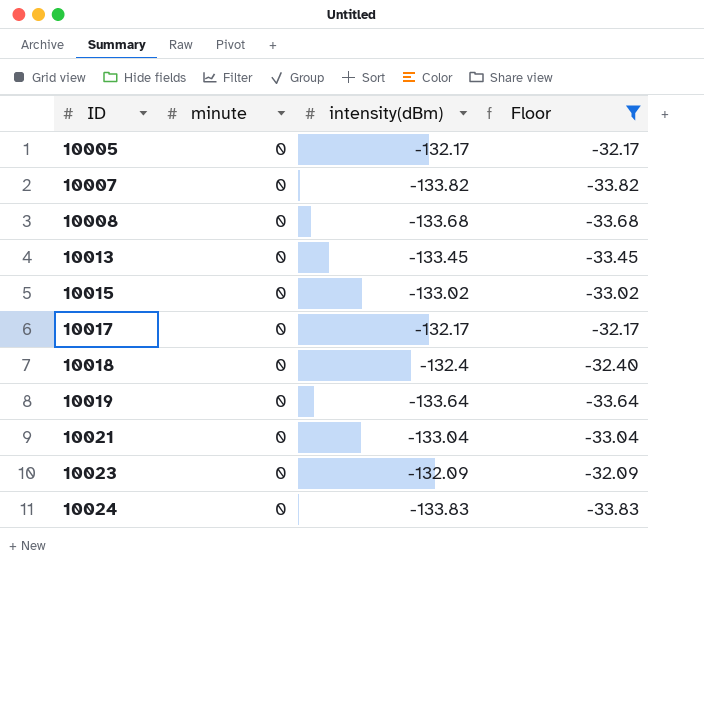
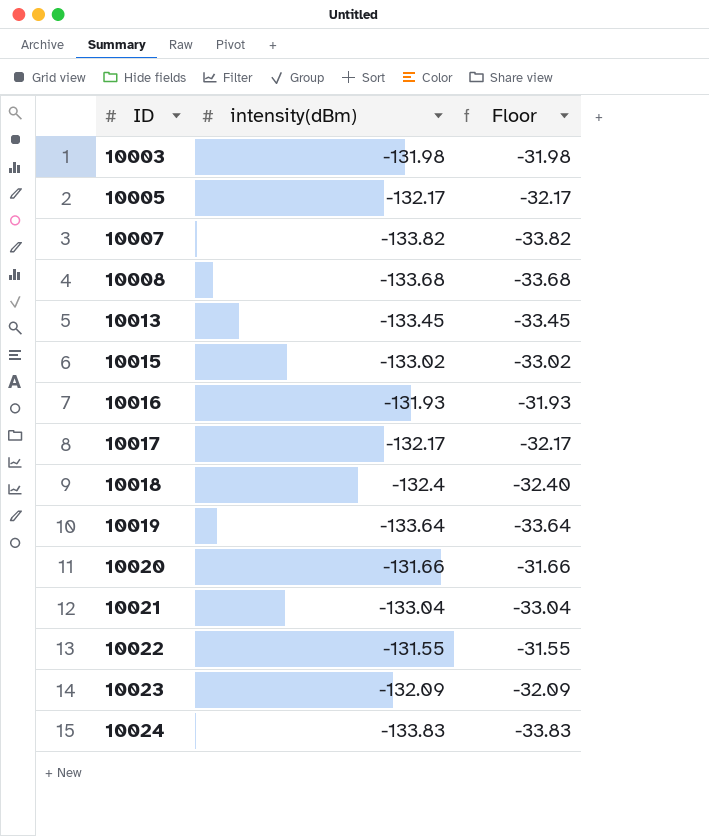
filter: Floor <= -32.09 -> none
column minute | position: 2 -> none

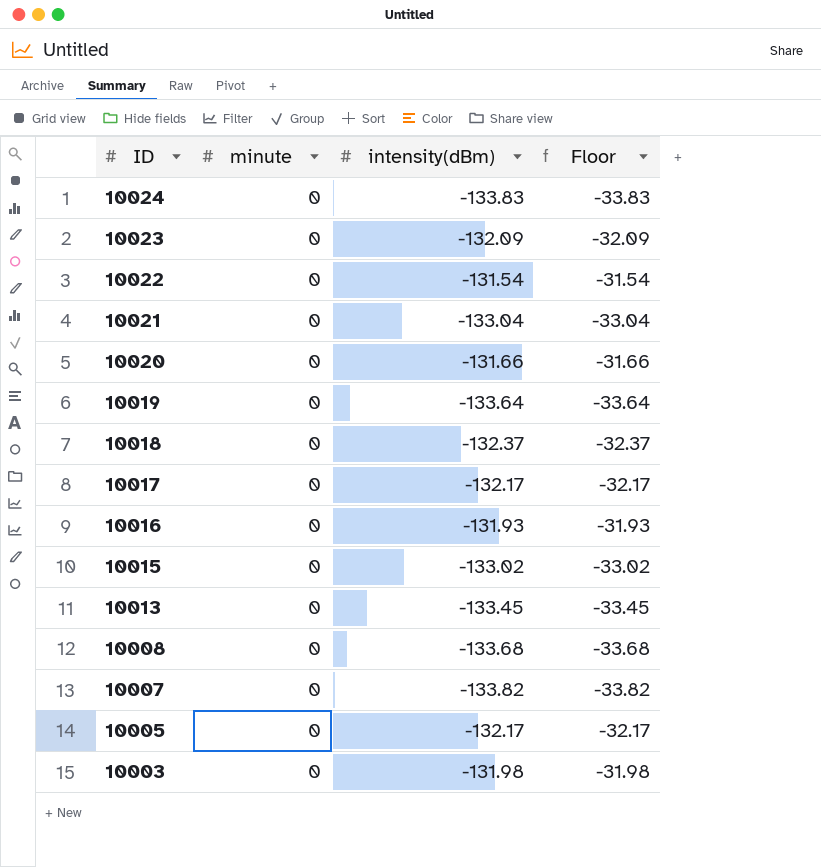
row order: ID ascending -> ID descending
column minute | position: none -> 2
10022 | intensity(dBm): -131.55 -> -131.54
10022 | Floor: -31.55 -> -31.54
10018 | intensity(dBm): -132.4 -> -132.37
10018 | Floor: -32.40 -> -32.37

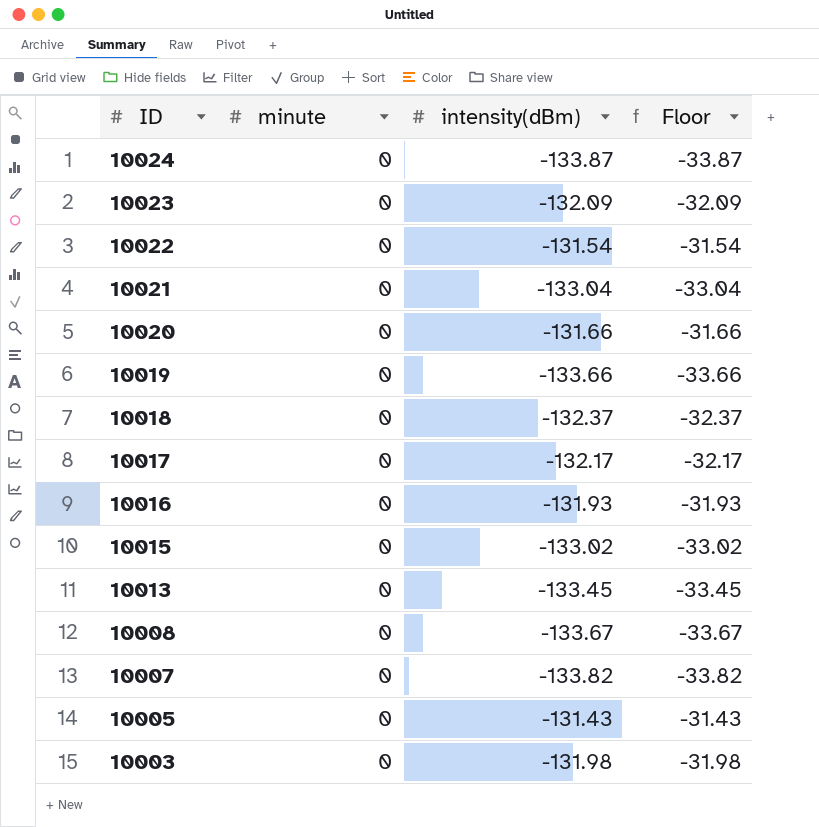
10024 | intensity(dBm): -133.83 -> -133.87
10024 | Floor: -33.83 -> -33.87
10019 | intensity(dBm): -133.64 -> -133.66
10019 | Floor: -33.64 -> -33.66
10008 | intensity(dBm): -133.68 -> -133.67
10008 | Floor: -33.68 -> -33.67
10005 | intensity(dBm): -132.17 -> -131.43
10005 | Floor: -32.17 -> -31.43

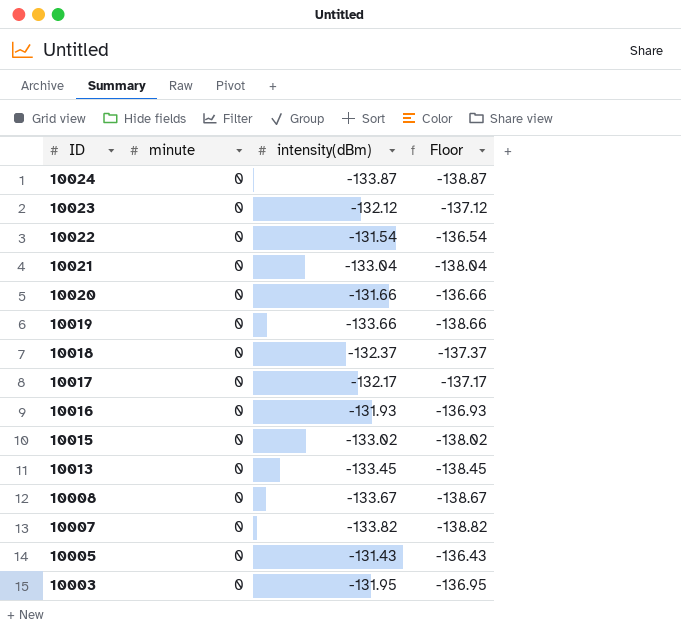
column Floor | formula: [intensity(dBm)] + 100 -> [intensity(dBm)] - 5
10023 | intensity(dBm): -132.09 -> -132.12
10003 | intensity(dBm): -131.98 -> -131.95

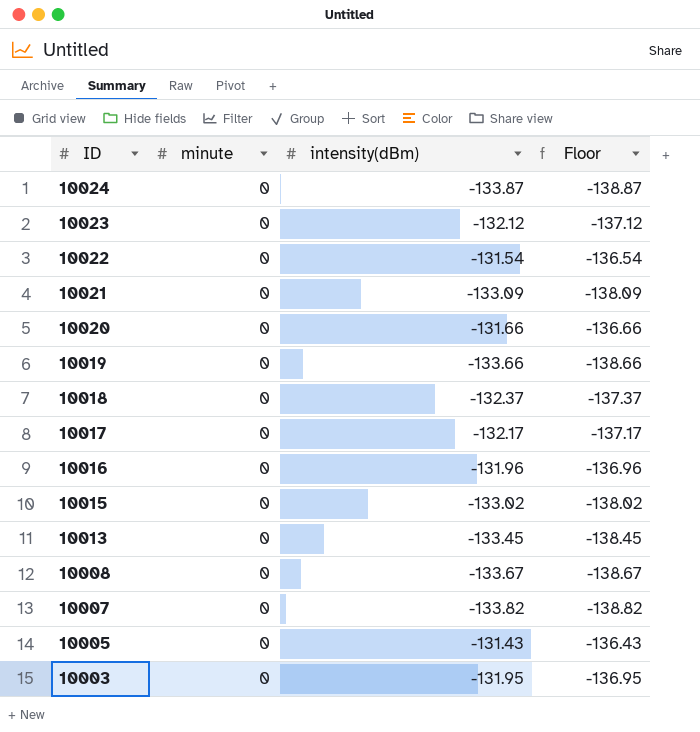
10021 | intensity(dBm): -133.04 -> -133.09
10021 | Floor: -138.04 -> -138.09
10016 | intensity(dBm): -131.93 -> -131.96
10016 | Floor: -136.93 -> -136.96

